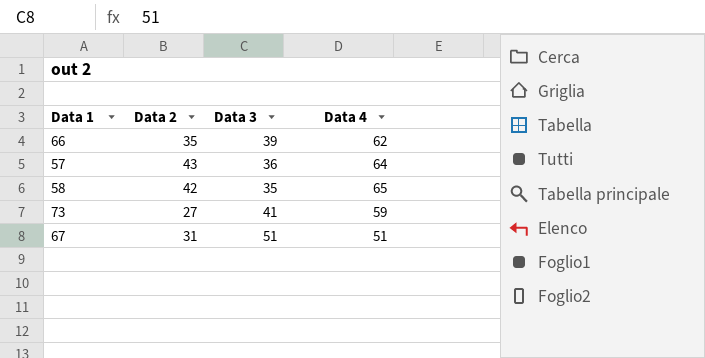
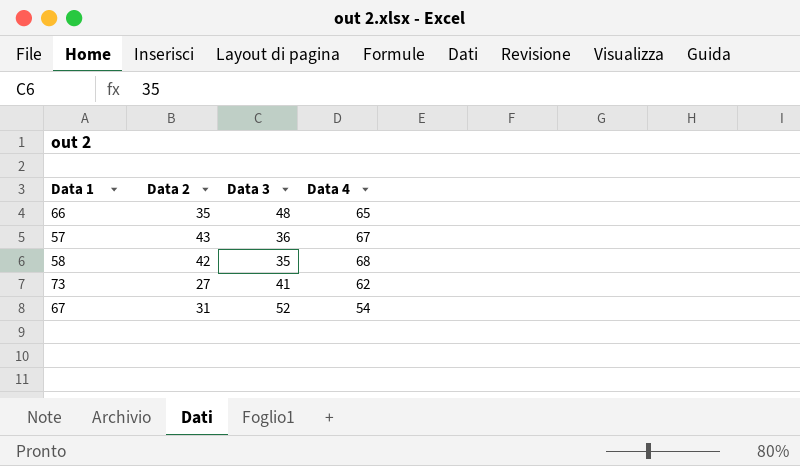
66 | Data 3: 39 -> 48
66 | Data 4: 62 -> 65
57 | Data 4: 64 -> 67
58 | Data 4: 65 -> 68
73 | Data 4: 59 -> 62
67 | Data 3: 51 -> 52
67 | Data 4: 51 -> 54

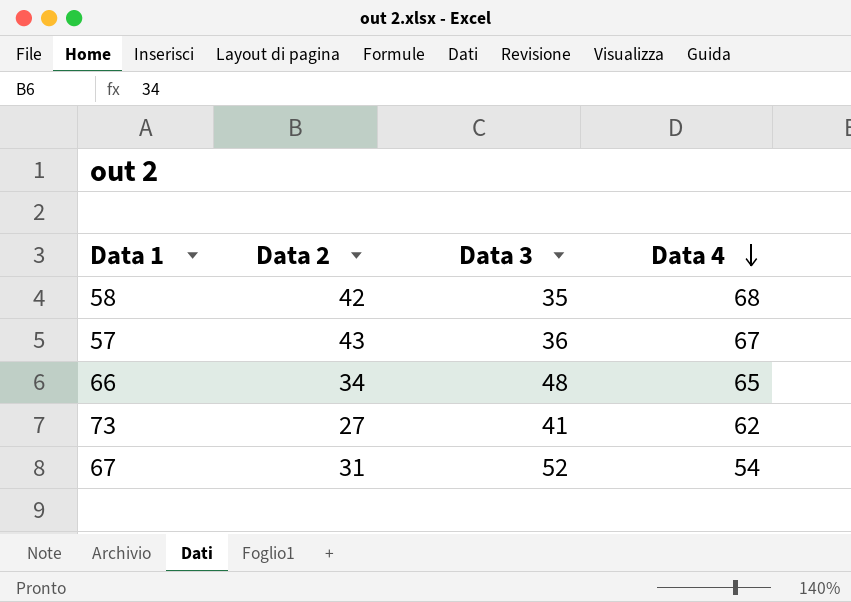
row order: none -> Data 4 descending
66 | Data 2: 35 -> 34

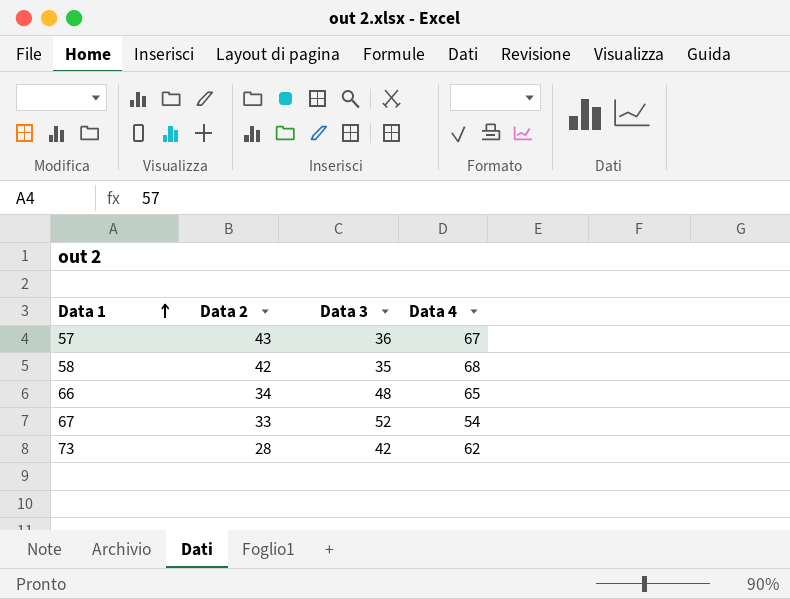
row order: Data 4 descending -> Data 1 ascending
67 | Data 2: 31 -> 33
73 | Data 2: 27 -> 28
73 | Data 3: 41 -> 42

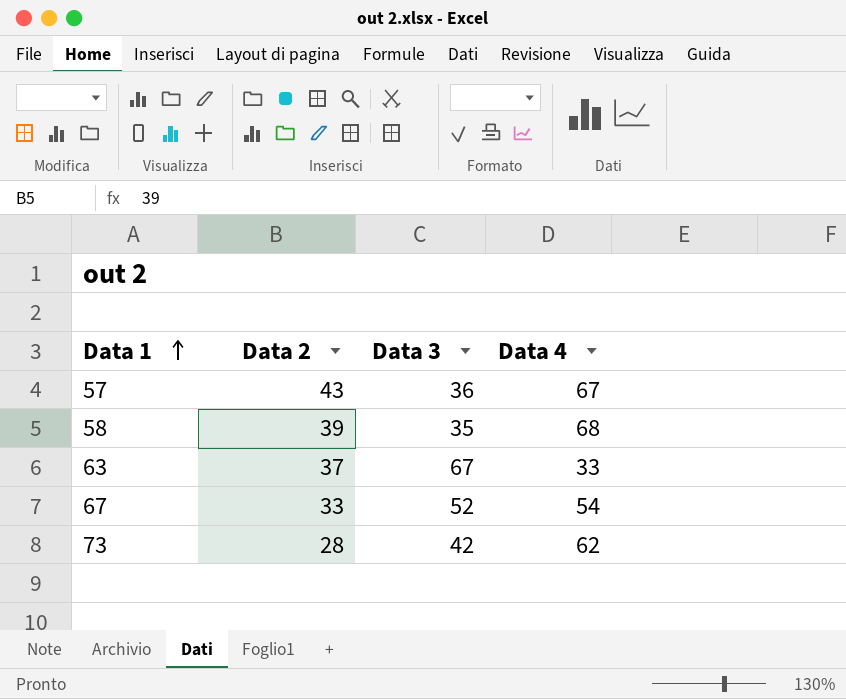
row 66: 34 | 48 | 65 -> none
58 | Data 2: 42 -> 39
row 63: none -> 37 | 67 | 33

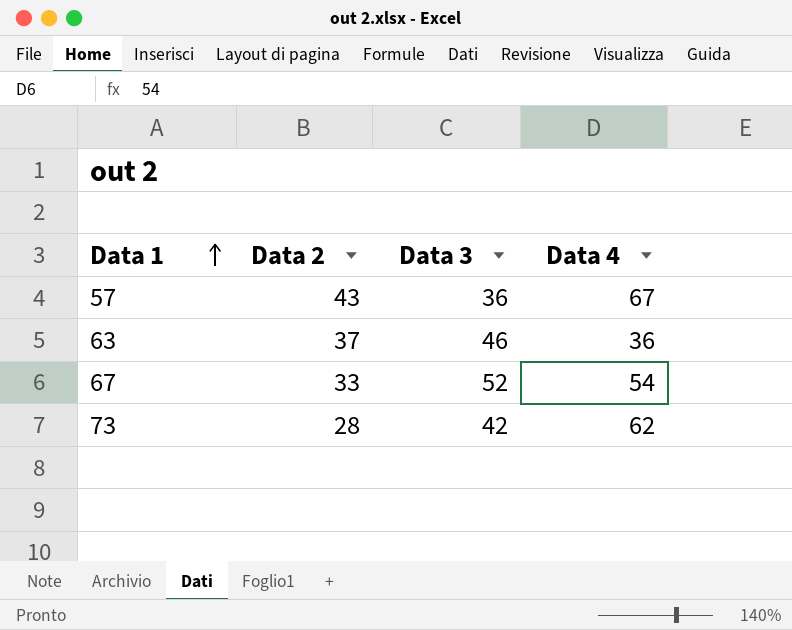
row 58: 39 | 35 | 68 -> none
63 | Data 3: 67 -> 46
63 | Data 4: 33 -> 36

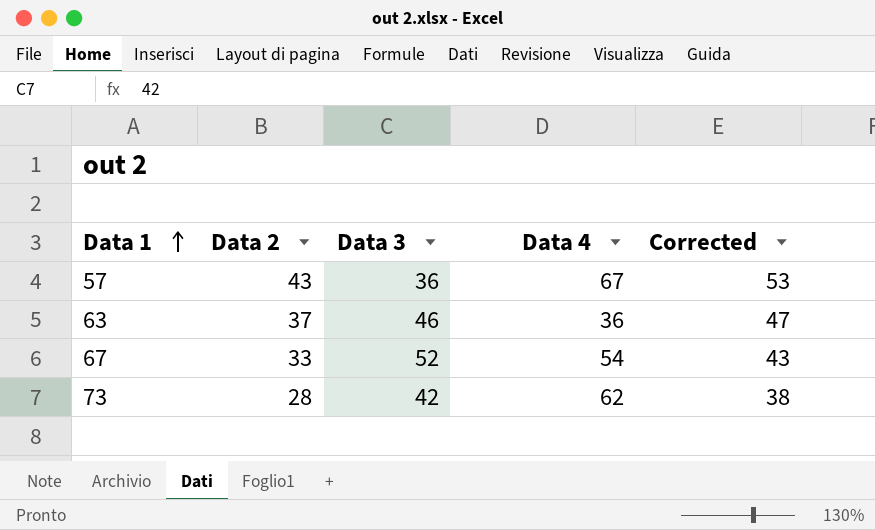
column Corrected | formula: none -> [Data 2] + 10

